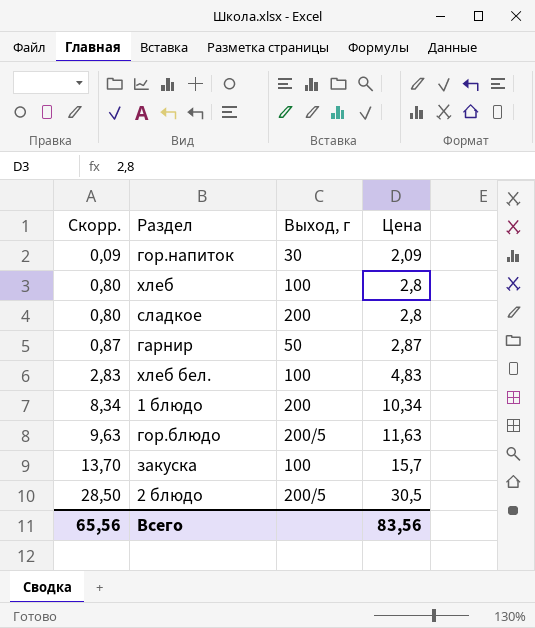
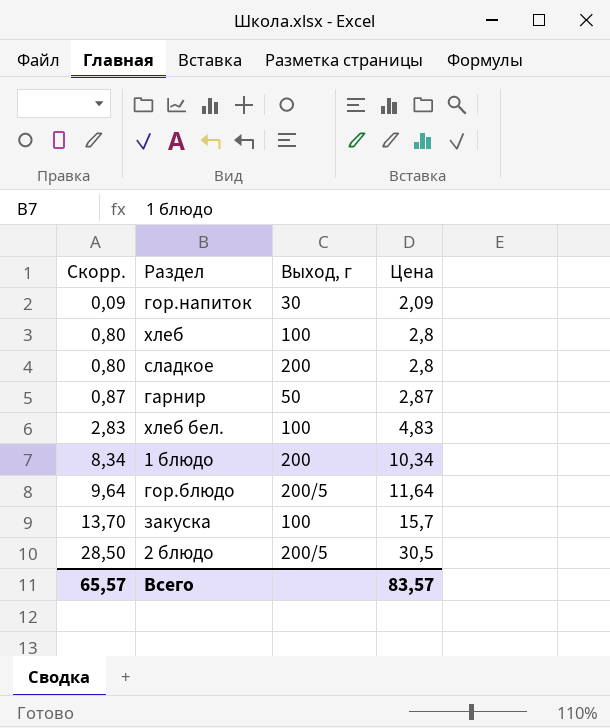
гор.блюдо | Скорр.: 9,63 -> 9,64
гор.блюдо | Цена: 11,63 -> 11,64
Всего | Скорр.: 65,56 -> 65,57
Всего | Цена: 83,56 -> 83,57

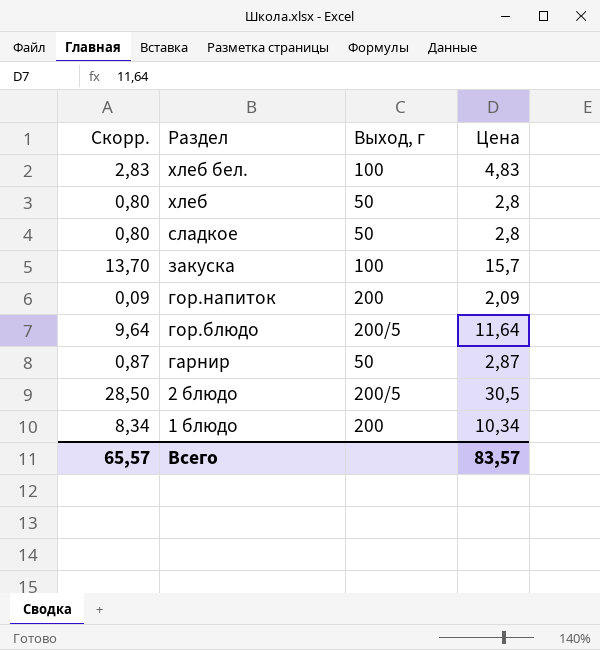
row order: Скорр. ascending -> Раздел descending
хлеб | Выход, г: 100 -> 50
сладкое | Выход, г: 200 -> 50
гор.напиток | Выход, г: 30 -> 200

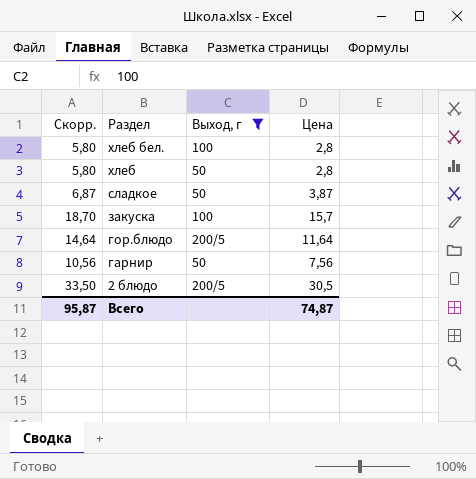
filter: none -> Выход, г != 200
column Скорр. | formula: [Цена] - 2 -> [Цена] + 3
хлеб бел. | Цена: 4,83 -> 2,8
сладкое | Цена: 2,8 -> 3,87
гарнир | Цена: 2,87 -> 7,56
Всего | Скорр.: 65,57 -> 95,87
Всего | Цена: 83,57 -> 74,87

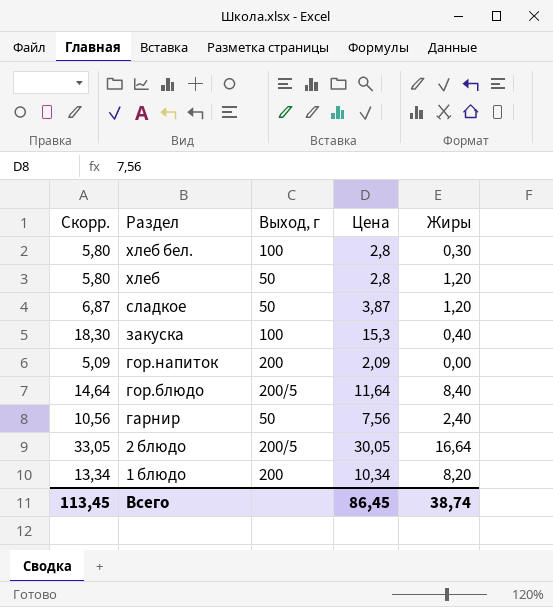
filter: Выход, г != 200 -> none
column Жиры | position: none -> 5
закуска | Скорр.: 18,70 -> 18,30
закуска | Цена: 15,7 -> 15,3
2 блюдо | Скорр.: 33,50 -> 33,05
2 блюдо | Цена: 30,5 -> 30,05
Всего | Скорр.: 95,87 -> 113,45
Всего | Цена: 74,87 -> 86,45

